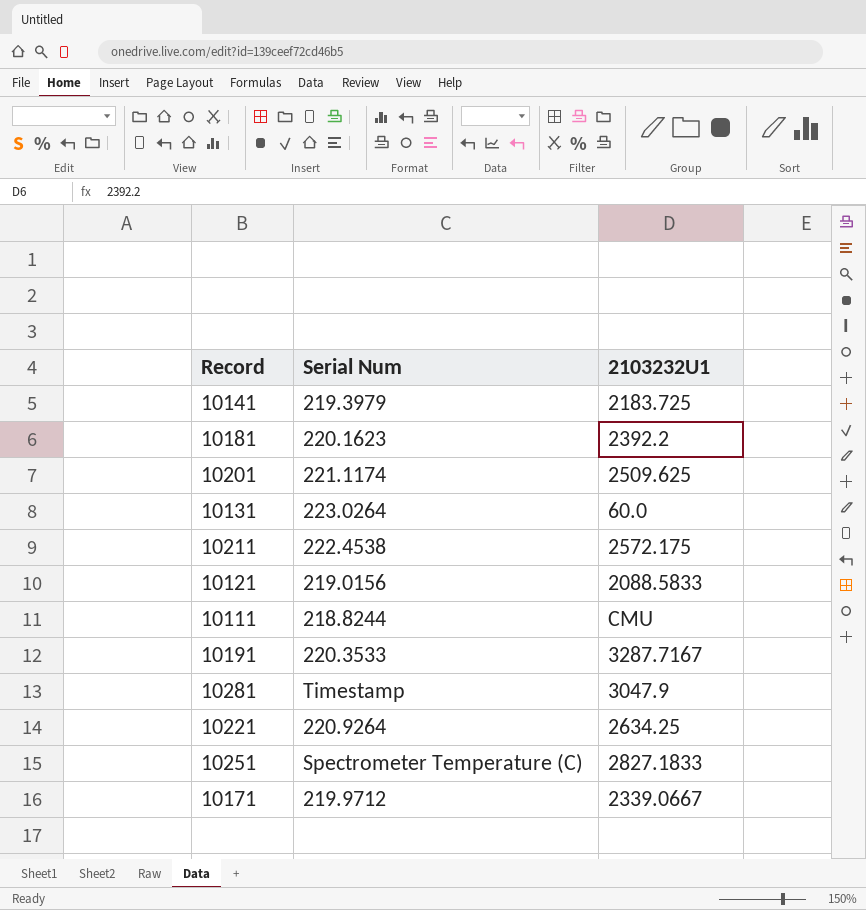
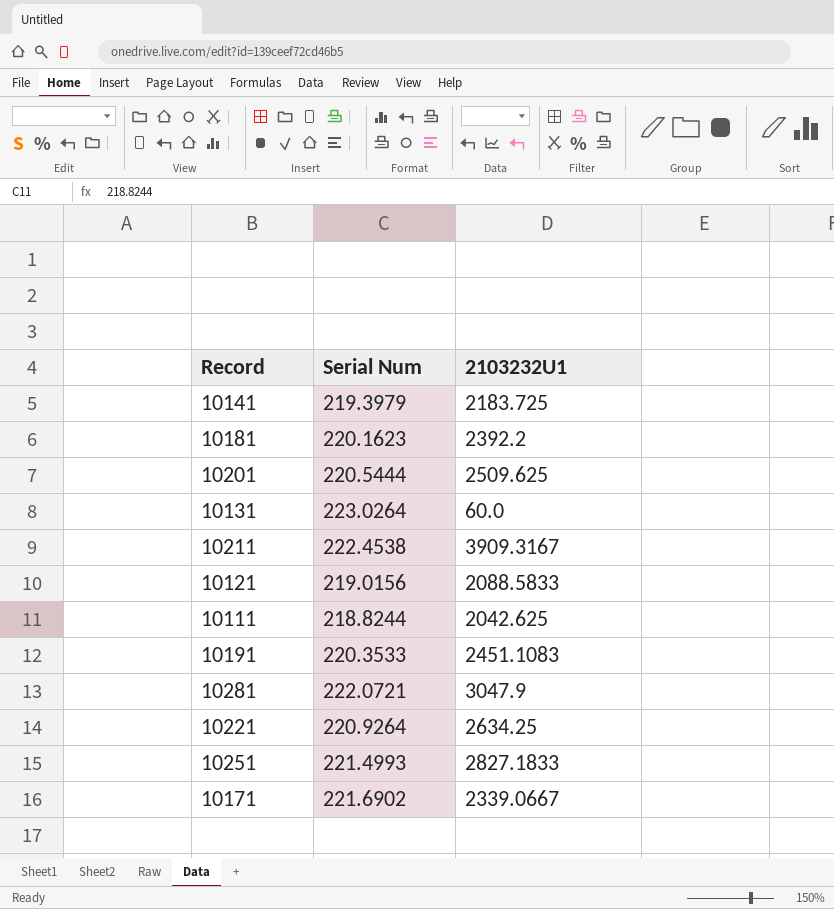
10201 | Serial Num: 221.1174 -> 220.5444
10211 | 2103232U1: 2572.175 -> 3909.3167
10111 | 2103232U1: CMU -> 2042.625
10191 | 2103232U1: 3287.7167 -> 2451.1083
10281 | Serial Num: Timestamp -> 222.0721
10251 | Serial Num: Spectrometer Temperature (C) -> 221.4993
10171 | Serial Num: 219.9712 -> 221.6902

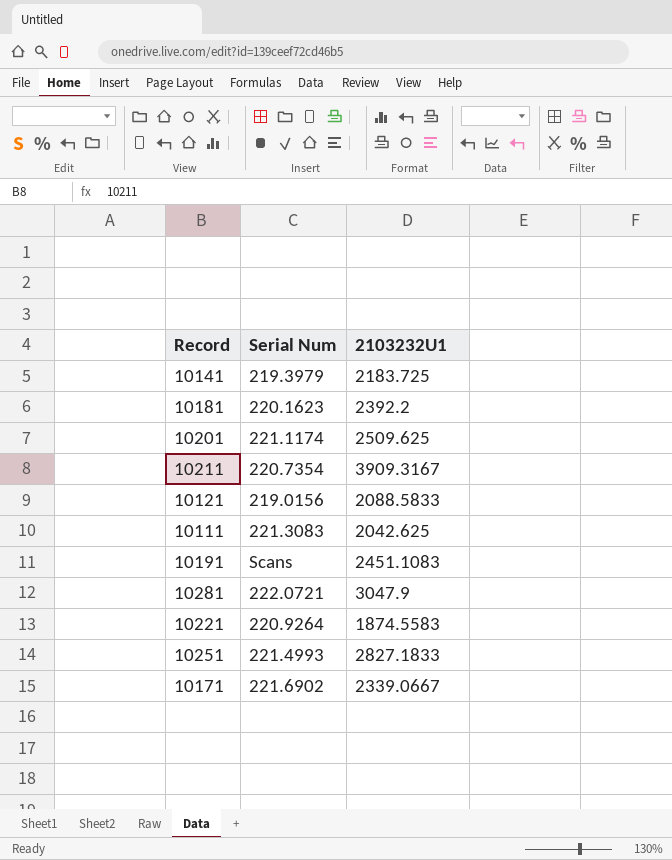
row 10131: 223.0264 | 60.0 -> none
10201 | Serial Num: 220.5444 -> 221.1174
10211 | Serial Num: 222.4538 -> 220.7354
10111 | Serial Num: 218.8244 -> 221.3083
10191 | Serial Num: 220.3533 -> Scans
10221 | 2103232U1: 2634.25 -> 1874.5583

